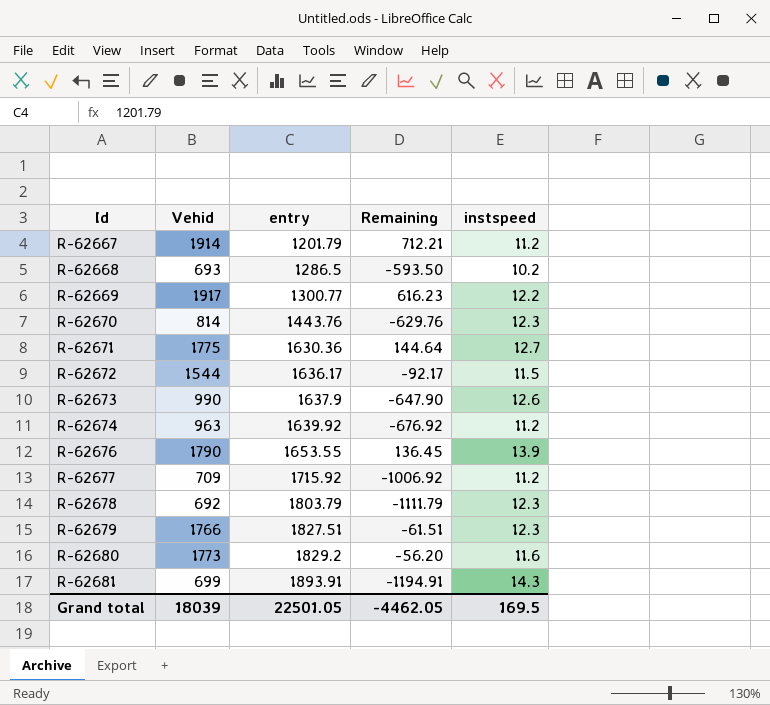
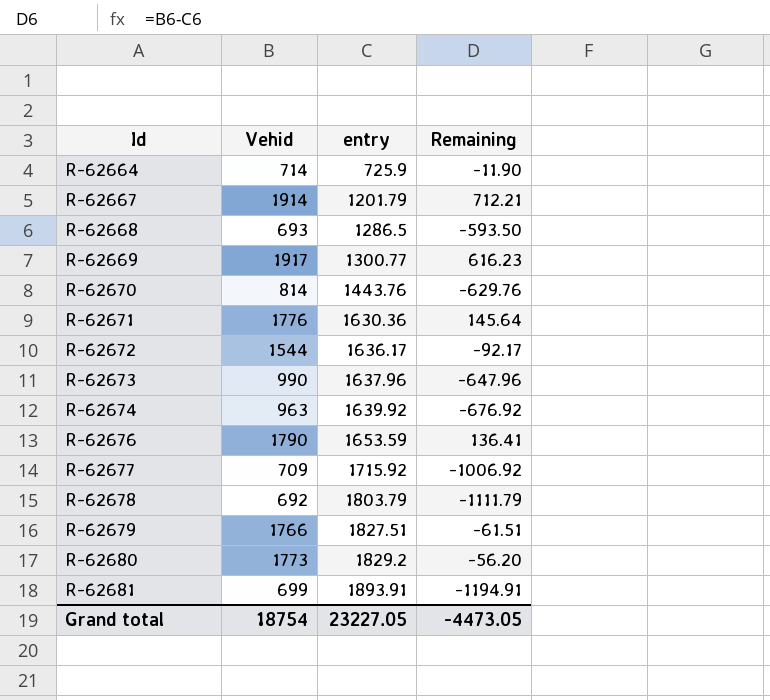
column instspeed | position: 5 -> none
row R-62664: none -> 714 | 725.9 | -11.90
R-62671 | Vehid: 1775 -> 1776
R-62671 | Remaining: 144.64 -> 145.64
R-62673 | entry: 1637.9 -> 1637.96
R-62673 | Remaining: -647.90 -> -647.96
R-62676 | entry: 1653.55 -> 1653.59
R-62676 | Remaining: 136.45 -> 136.41
Grand total | Vehid: 18039 -> 18754
Grand total | entry: 22501.05 -> 23227.05
Grand total | Remaining: -4462.05 -> -4473.05

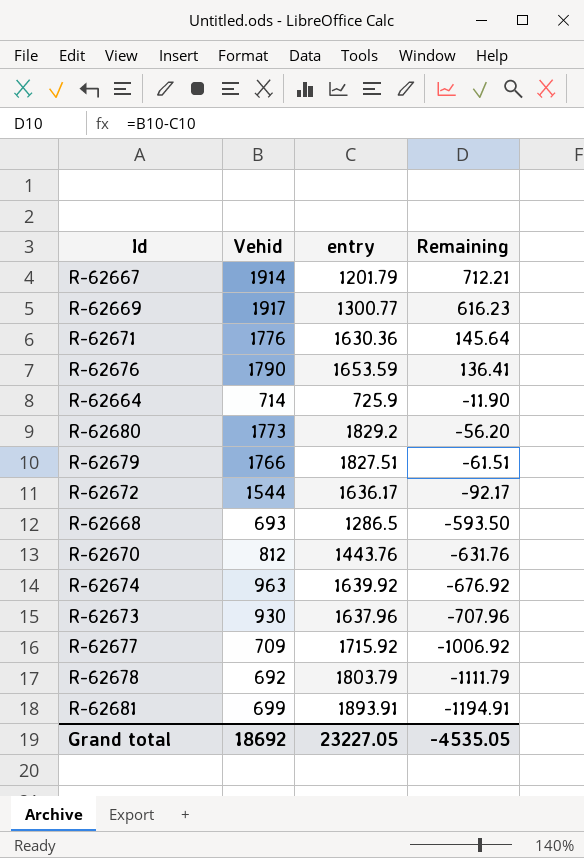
row order: Id ascending -> Remaining descending
R-62670 | Vehid: 814 -> 812
R-62670 | Remaining: -629.76 -> -631.76
R-62673 | Vehid: 990 -> 930
R-62673 | Remaining: -647.96 -> -707.96
Grand total | Vehid: 18754 -> 18692
Grand total | Remaining: -4473.05 -> -4535.05

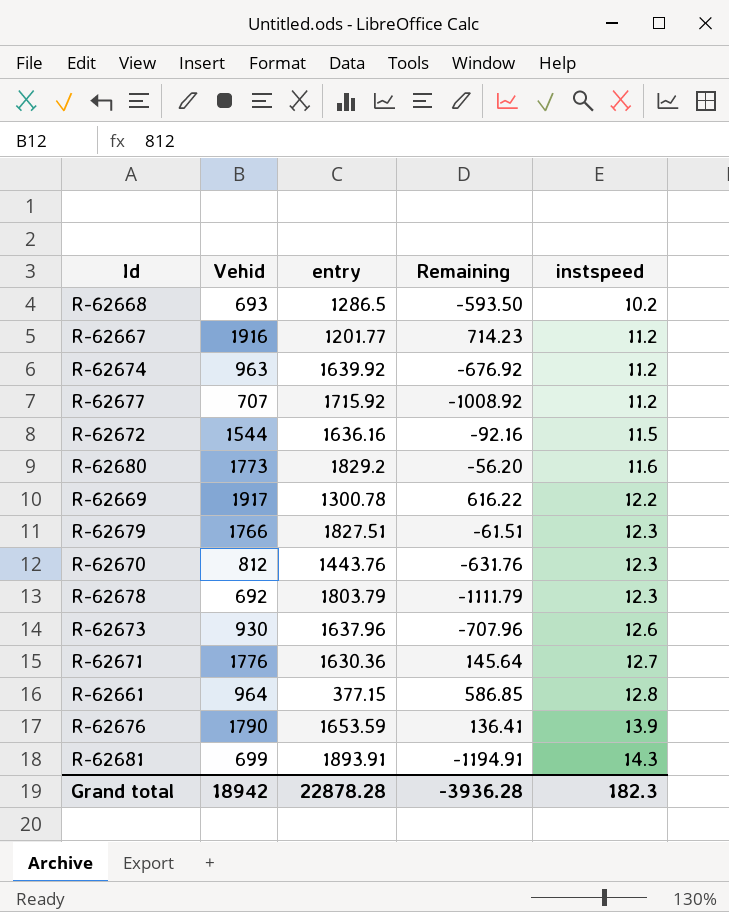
row order: Remaining descending -> instspeed ascending
column instspeed | position: none -> 5
row R-62664: 714 | 725.9 | -11.90 -> none
R-62667 | Vehid: 1914 -> 1916
R-62667 | entry: 1201.79 -> 1201.77
R-62667 | Remaining: 712.21 -> 714.23
R-62677 | Vehid: 709 -> 707
R-62677 | Remaining: -1006.92 -> -1008.92
R-62672 | entry: 1636.17 -> 1636.16
R-62672 | Remaining: -92.17 -> -92.16
R-62669 | entry: 1300.77 -> 1300.78
R-62669 | Remaining: 616.23 -> 616.22
row R-62661: none -> 964 | 377.15 | 586.85 | 12.8
Grand total | Vehid: 18692 -> 18942
Grand total | entry: 23227.05 -> 22878.28
Grand total | Remaining: -4535.05 -> -3936.28

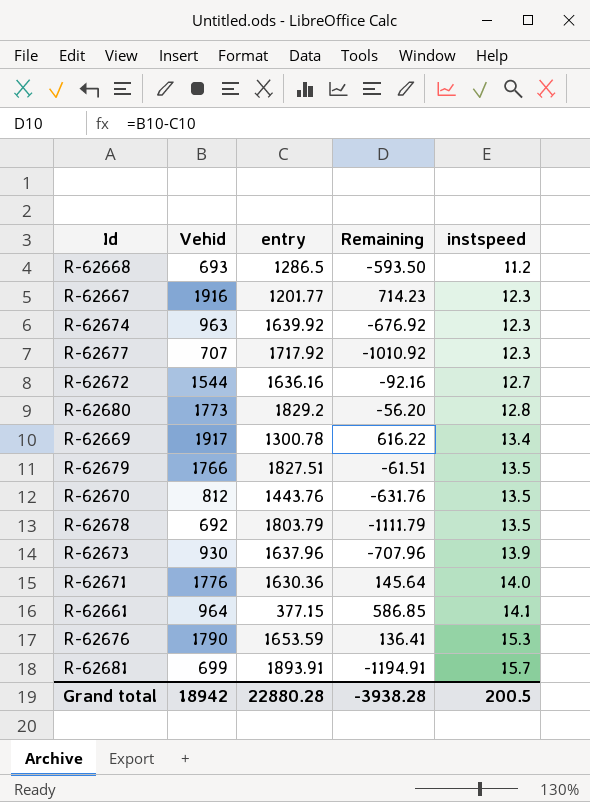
R-62668 | instspeed: 10.2 -> 11.2
R-62667 | instspeed: 11.2 -> 12.3
R-62674 | instspeed: 11.2 -> 12.3
R-62677 | entry: 1715.92 -> 1717.92
R-62677 | Remaining: -1008.92 -> -1010.92
R-62677 | instspeed: 11.2 -> 12.3
R-62672 | instspeed: 11.5 -> 12.7
R-62680 | instspeed: 11.6 -> 12.8
R-62669 | instspeed: 12.2 -> 13.4
R-62679 | instspeed: 12.3 -> 13.5
R-62670 | instspeed: 12.3 -> 13.5
R-62678 | instspeed: 12.3 -> 13.5
R-62673 | instspeed: 12.6 -> 13.9
R-62671 | instspeed: 12.7 -> 14.0
R-62661 | instspeed: 12.8 -> 14.1
R-62676 | instspeed: 13.9 -> 15.3
R-62681 | instspeed: 14.3 -> 15.7
Grand total | entry: 22878.28 -> 22880.28
Grand total | Remaining: -3936.28 -> -3938.28
Grand total | instspeed: 182.3 -> 200.5

